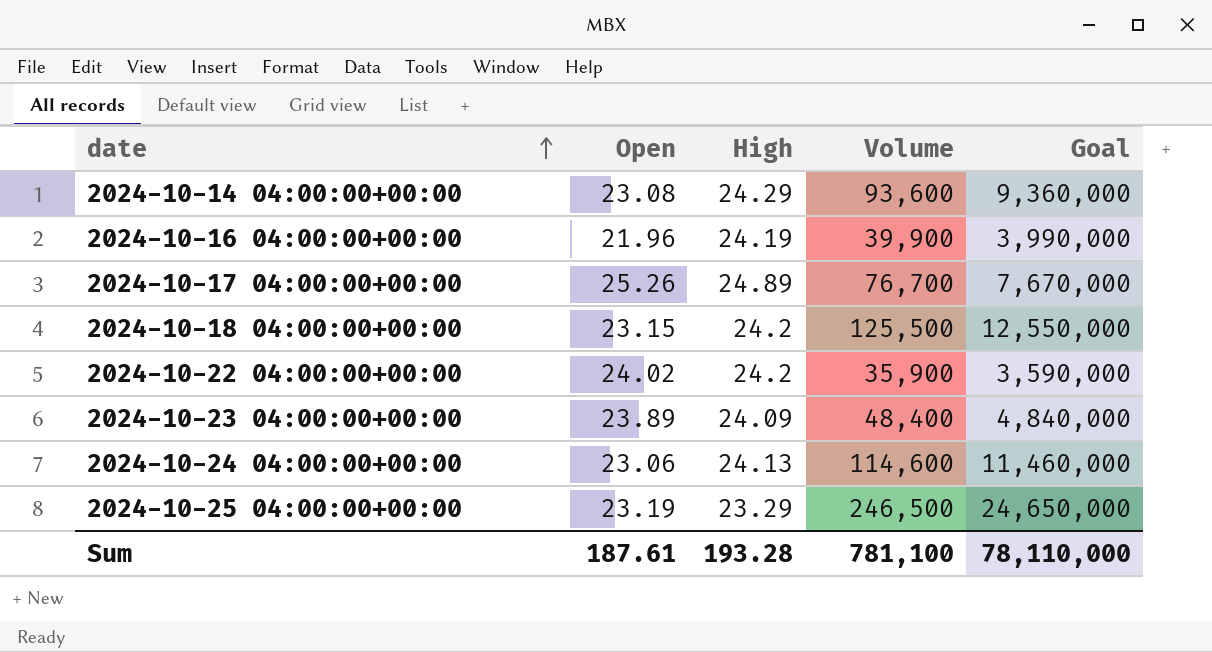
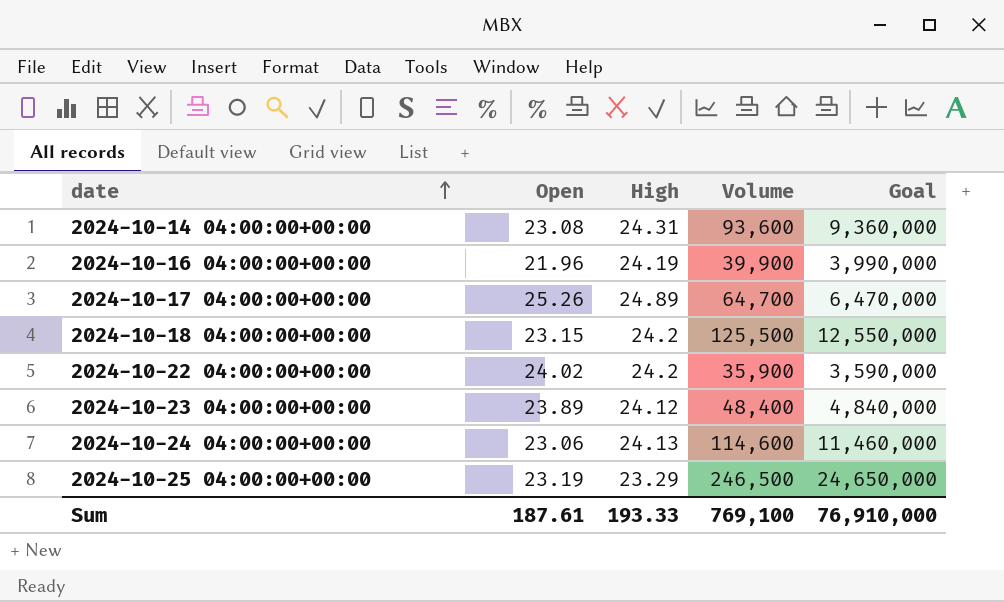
2024-10-14 04:00:00+00:00 | High: 24.29 -> 24.31
2024-10-17 04:00:00+00:00 | Volume: 76,700 -> 64,700
2024-10-17 04:00:00+00:00 | Goal: 7,670,000 -> 6,470,000
2024-10-23 04:00:00+00:00 | High: 24.09 -> 24.12
Sum | High: 193.28 -> 193.33
Sum | Volume: 781,100 -> 769,100
Sum | Goal: 78,110,000 -> 76,910,000

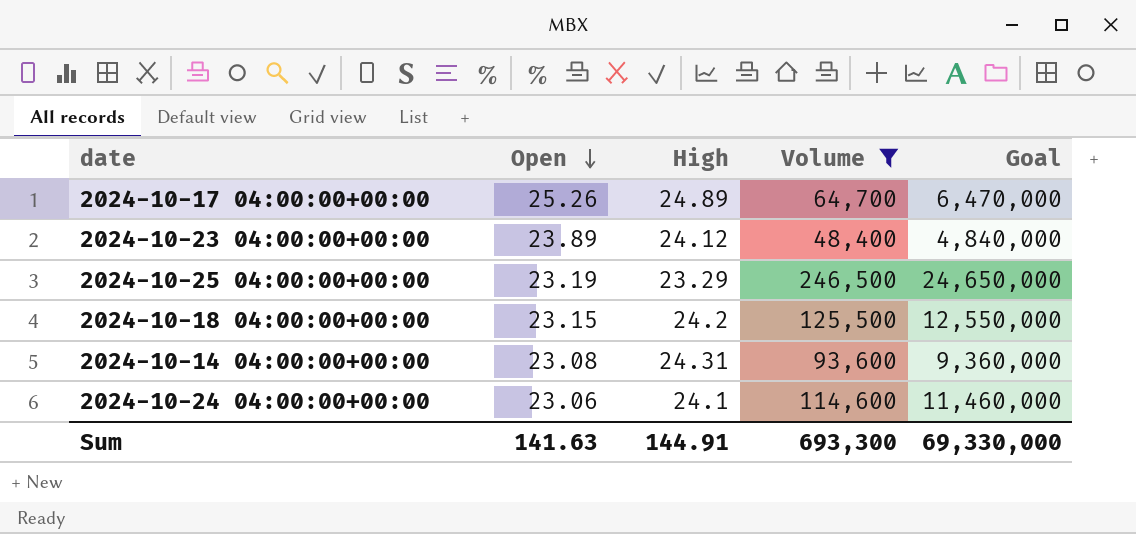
filter: none -> Volume >= 48,400
row order: date ascending -> Open descending
2024-10-24 04:00:00+00:00 | High: 24.13 -> 24.1
Sum | Open: 187.61 -> 141.63
Sum | High: 193.33 -> 144.91
Sum | Volume: 769,100 -> 693,300
Sum | Goal: 76,910,000 -> 69,330,000

